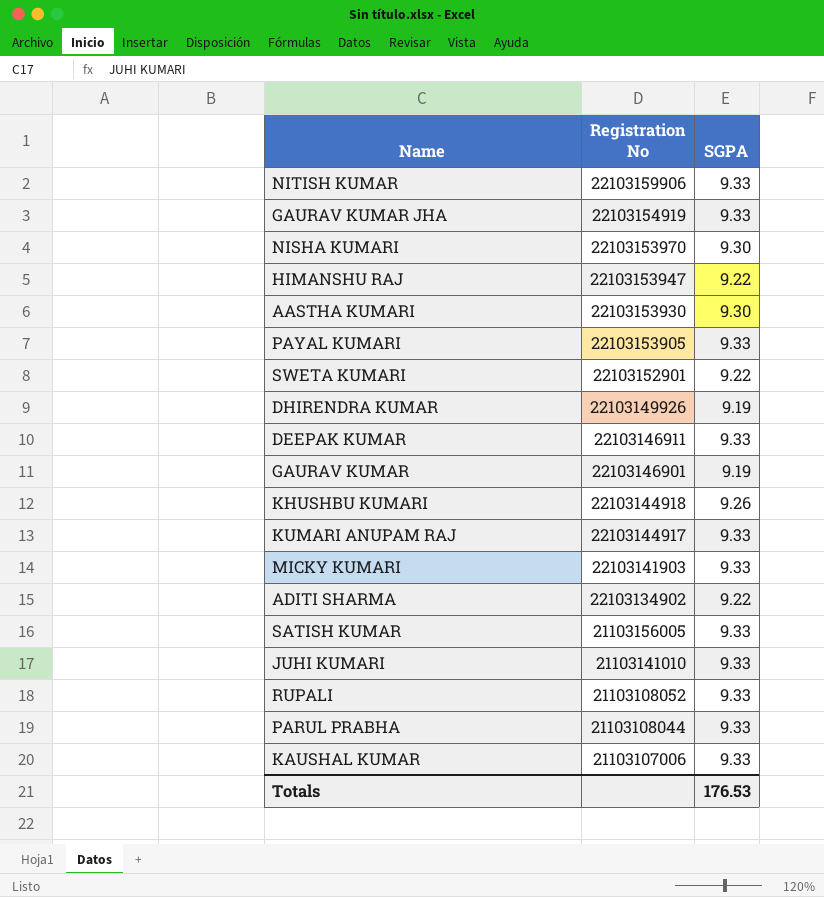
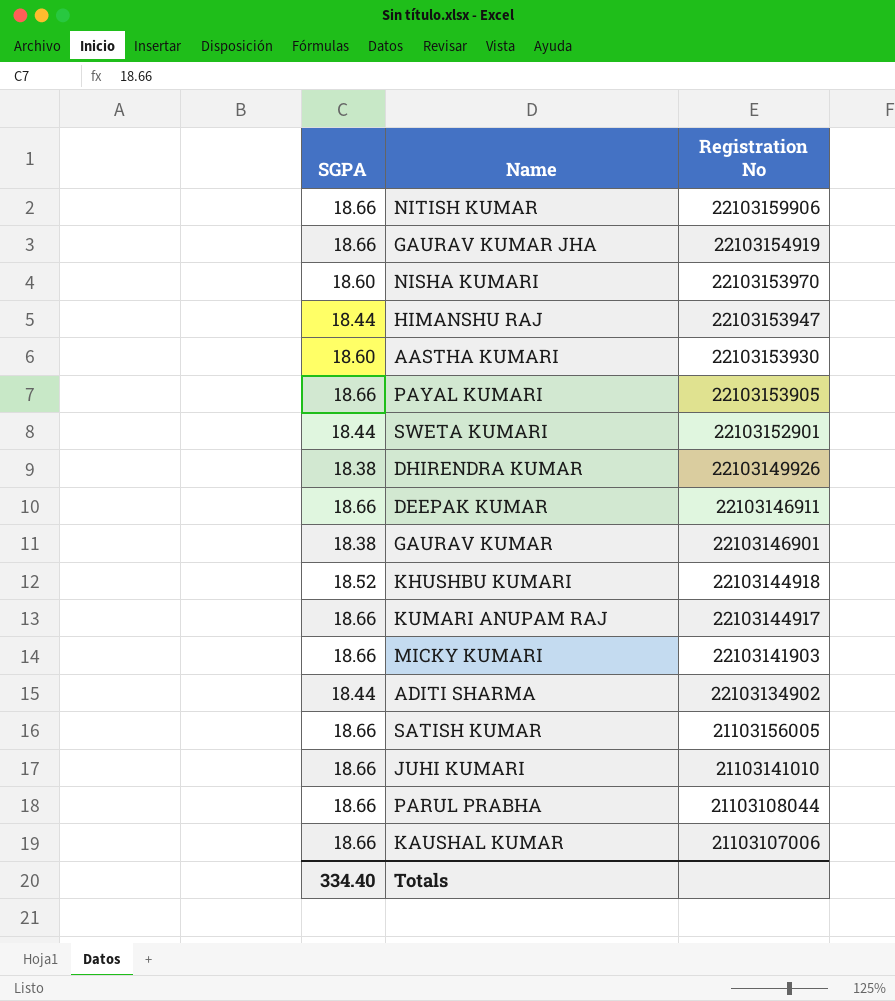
column SGPA | position: 3 -> 1
row RUPALI: 21103108052 | 9.33 -> none
NITISH KUMAR | SGPA: 9.33 -> 18.66
GAURAV KUMAR JHA | SGPA: 9.33 -> 18.66
NISHA KUMARI | SGPA: 9.30 -> 18.60
HIMANSHU RAJ | SGPA: 9.22 -> 18.44
AASTHA KUMARI | SGPA: 9.30 -> 18.60
PAYAL KUMARI | SGPA: 9.33 -> 18.66
SWETA KUMARI | SGPA: 9.22 -> 18.44
DHIRENDRA KUMAR | SGPA: 9.19 -> 18.38
DEEPAK KUMAR | SGPA: 9.33 -> 18.66
GAURAV KUMAR | SGPA: 9.19 -> 18.38
KHUSHBU KUMARI | SGPA: 9.26 -> 18.52
KUMARI ANUPAM RAJ | SGPA: 9.33 -> 18.66
MICKY KUMARI | SGPA: 9.33 -> 18.66
ADITI SHARMA | SGPA: 9.22 -> 18.44
SATISH KUMAR | SGPA: 9.33 -> 18.66
JUHI KUMARI | SGPA: 9.33 -> 18.66
PARUL PRABHA | SGPA: 9.33 -> 18.66
KAUSHAL KUMAR | SGPA: 9.33 -> 18.66
Totals | SGPA: 176.53 -> 334.40

